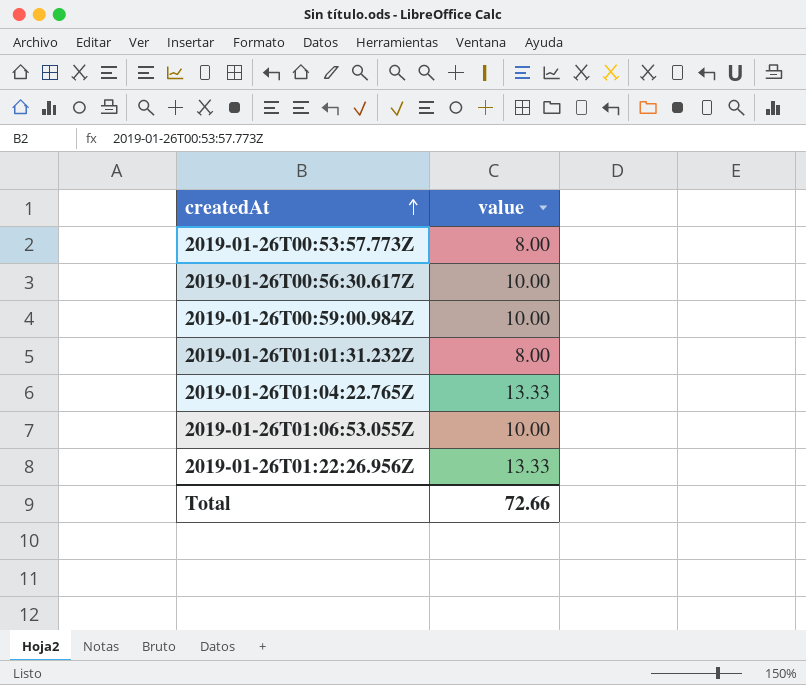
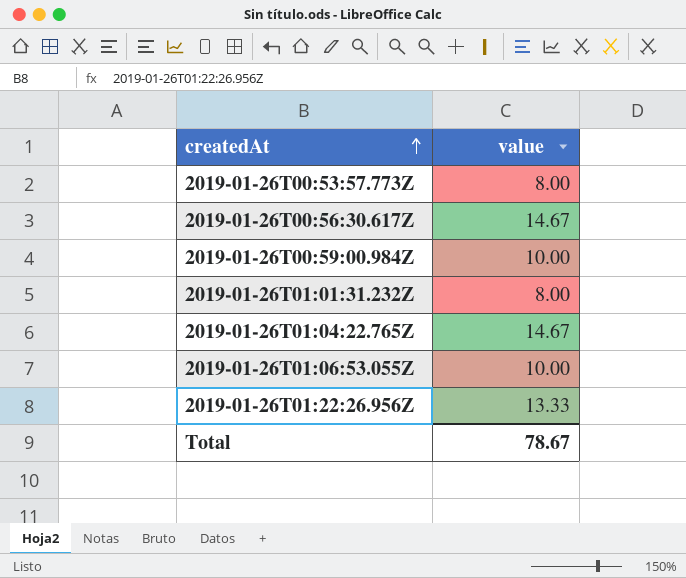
2019-01-26T00:56:30.617Z | value: 10.00 -> 14.67
2019-01-26T01:04:22.765Z | value: 13.33 -> 14.67
Total | value: 72.66 -> 78.67

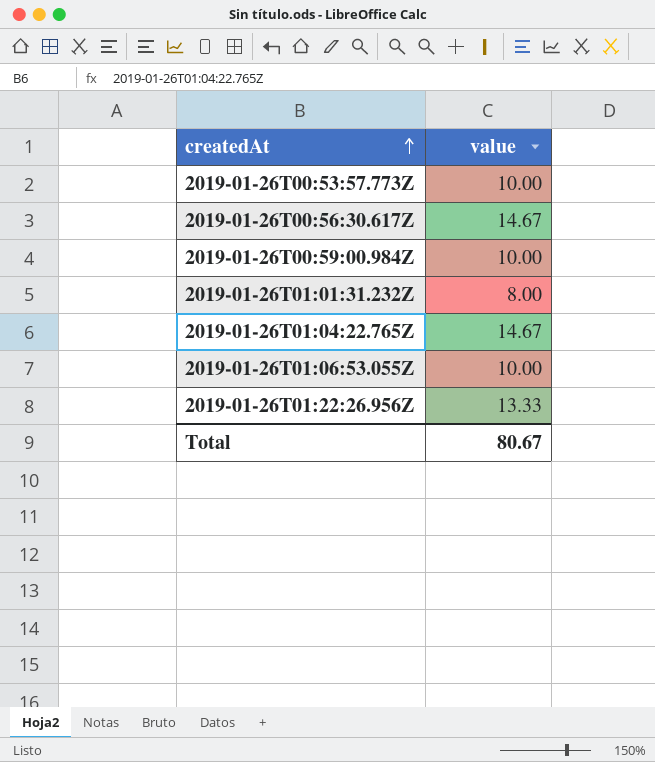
2019-01-26T00:53:57.773Z | value: 8.00 -> 10.00
Total | value: 78.67 -> 80.67

